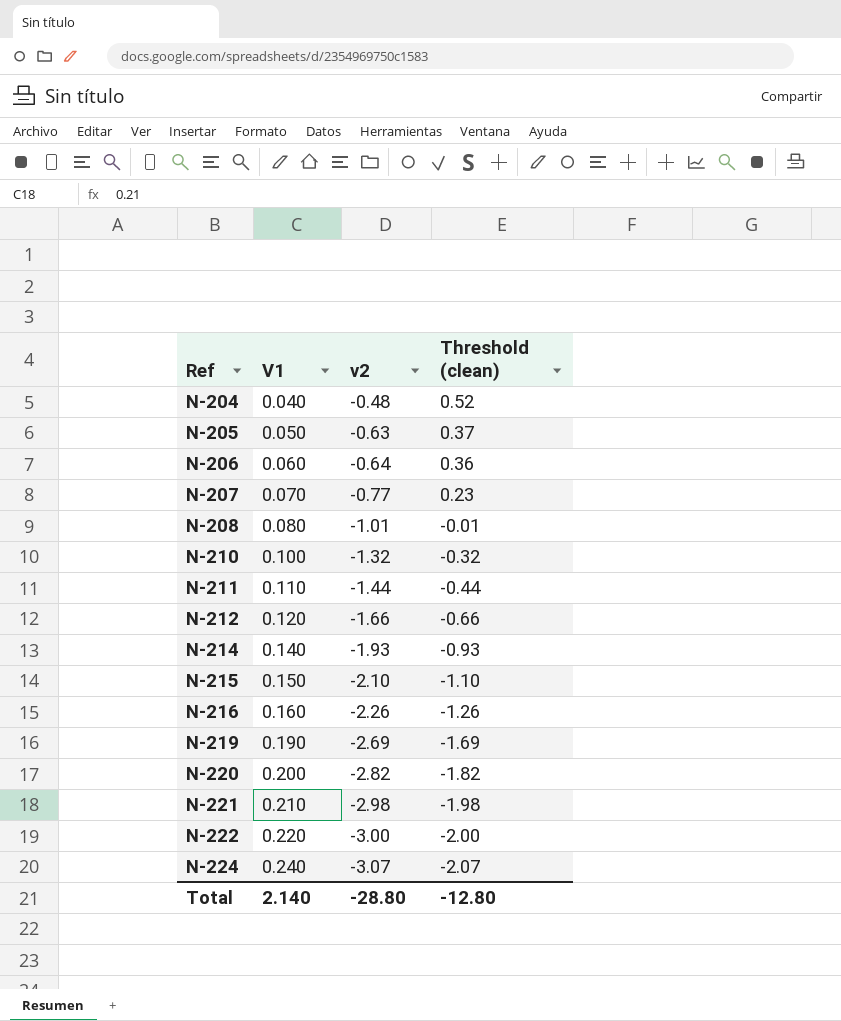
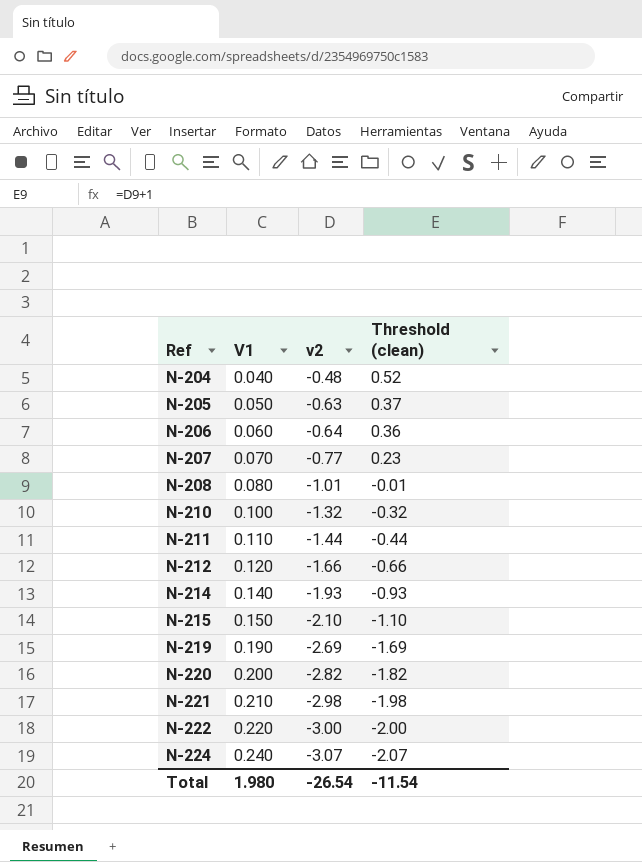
row N-216: 0.160 | -2.26 | -1.26 -> none
Total | V1: 2.140 -> 1.980
Total | v2: -28.80 -> -26.54
Total | Threshold (clean): -12.80 -> -11.54

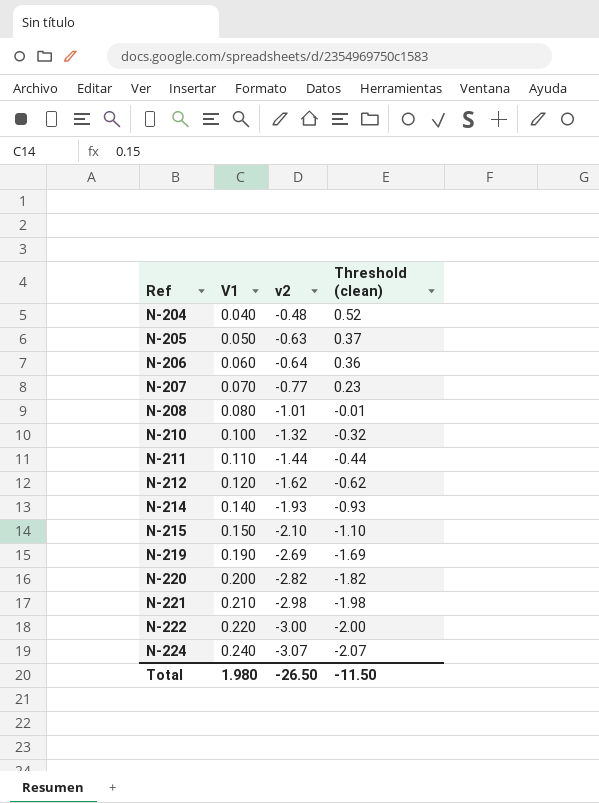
N-212 | v2: -1.66 -> -1.62
N-212 | Threshold (clean): -0.66 -> -0.62
Total | v2: -26.54 -> -26.50
Total | Threshold (clean): -11.54 -> -11.50

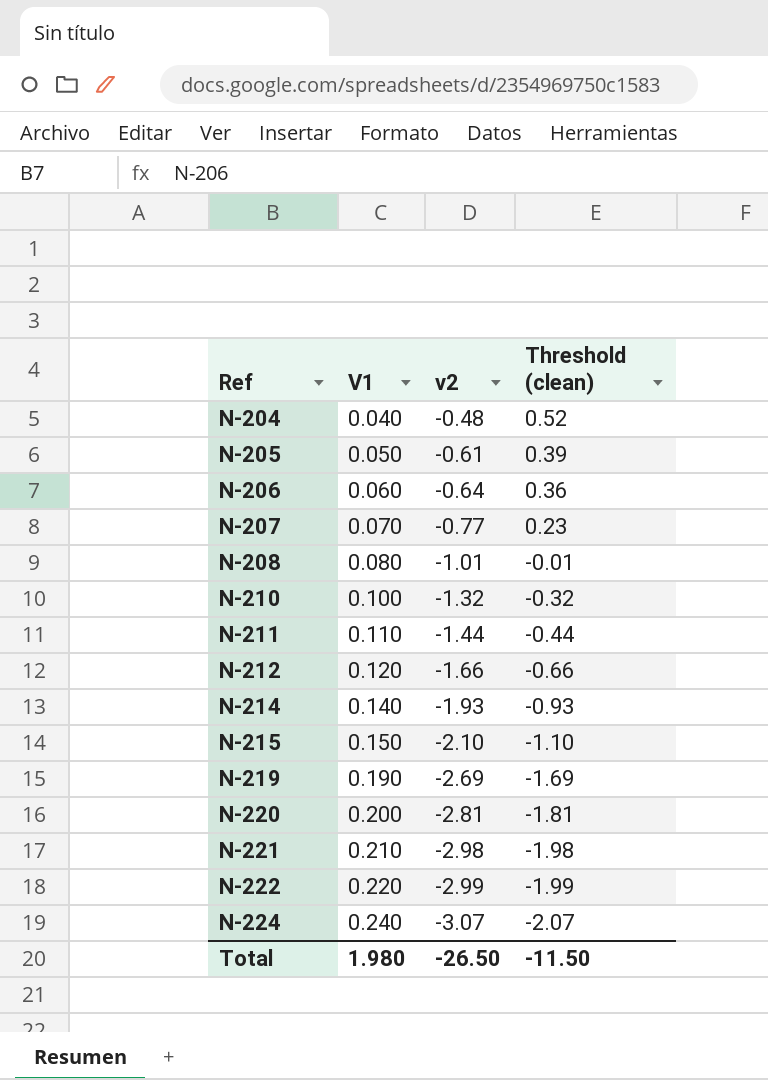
N-205 | v2: -0.63 -> -0.61
N-205 | Threshold (clean): 0.37 -> 0.39
N-212 | v2: -1.62 -> -1.66
N-212 | Threshold (clean): -0.62 -> -0.66
N-220 | v2: -2.82 -> -2.81
N-220 | Threshold (clean): -1.82 -> -1.81
N-222 | v2: -3.00 -> -2.99
N-222 | Threshold (clean): -2.00 -> -1.99

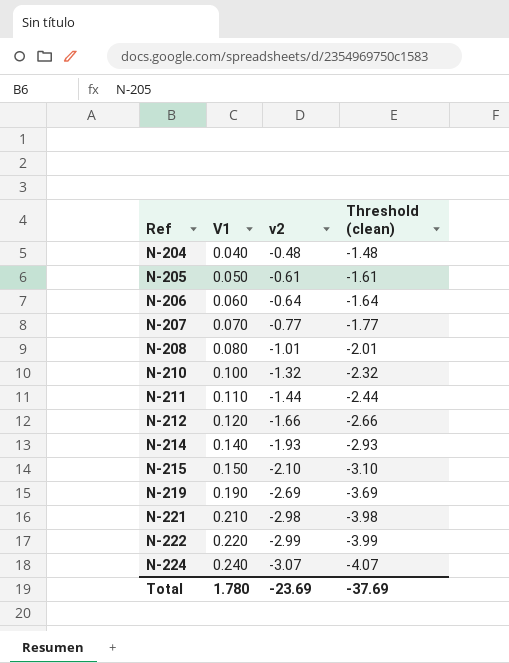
column Threshold (clean) | formula: [v2] + 1 -> [v2] - 1
row N-220: 0.200 | -2.81 | -1.81 -> none
Total | V1: 1.980 -> 1.780
Total | v2: -26.50 -> -23.69
Total | Threshold (clean): -11.50 -> -37.69

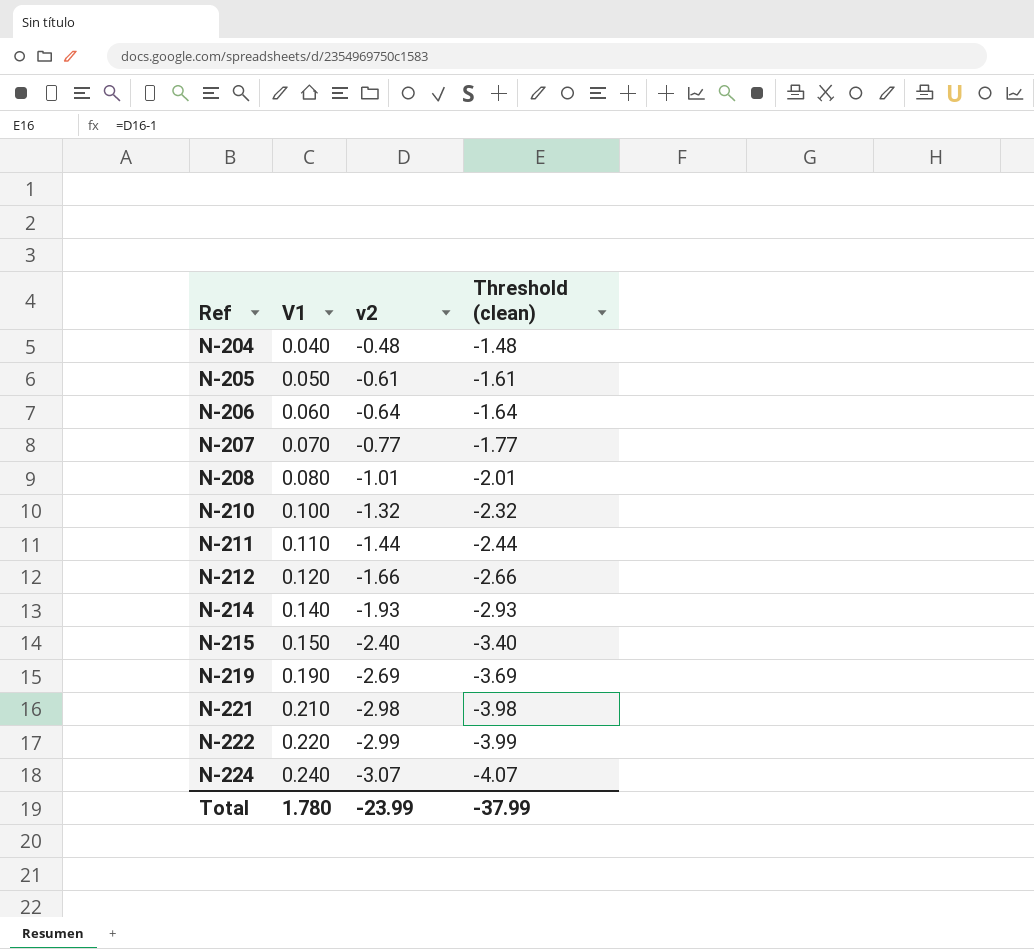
N-215 | v2: -2.10 -> -2.40
N-215 | Threshold (clean): -3.10 -> -3.40
Total | v2: -23.69 -> -23.99
Total | Threshold (clean): -37.69 -> -37.99

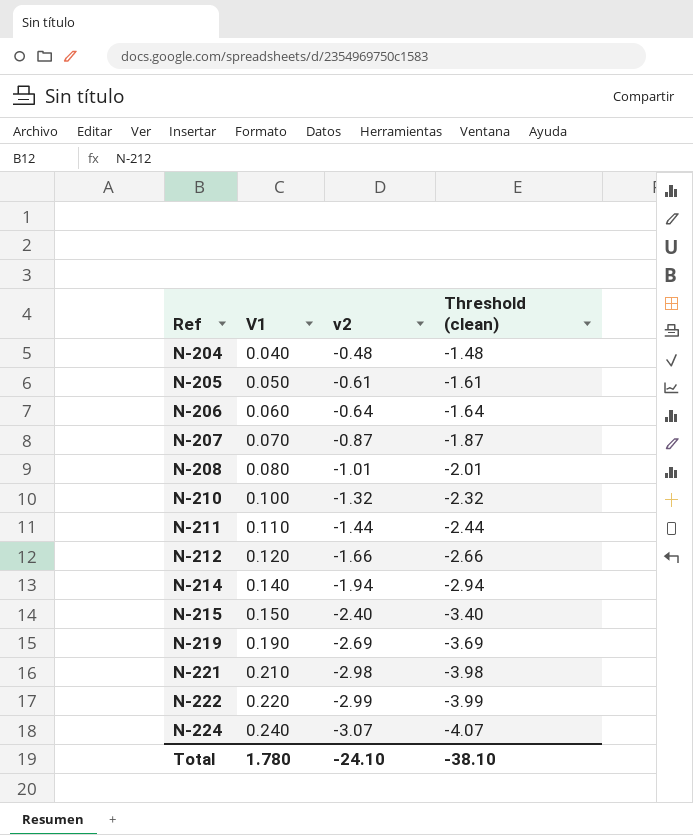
N-207 | v2: -0.77 -> -0.87
N-207 | Threshold (clean): -1.77 -> -1.87
N-214 | v2: -1.93 -> -1.94
N-214 | Threshold (clean): -2.93 -> -2.94
Total | v2: -23.99 -> -24.10
Total | Threshold (clean): -37.99 -> -38.10

